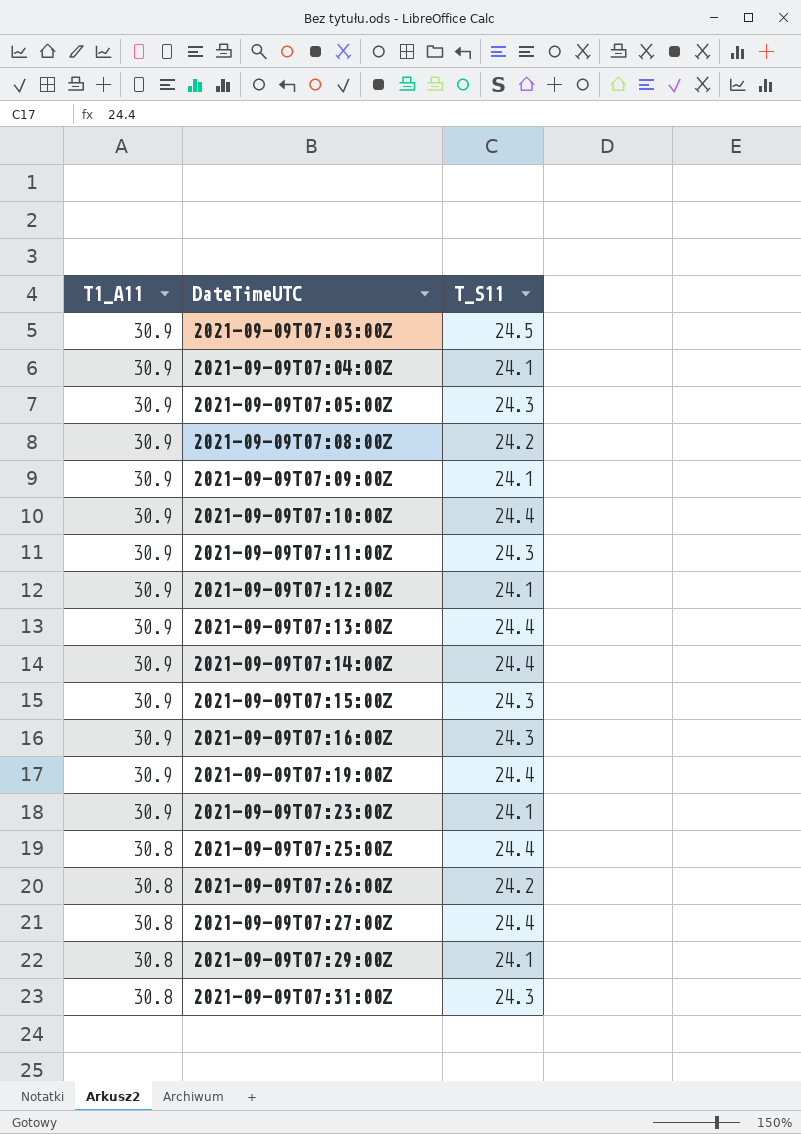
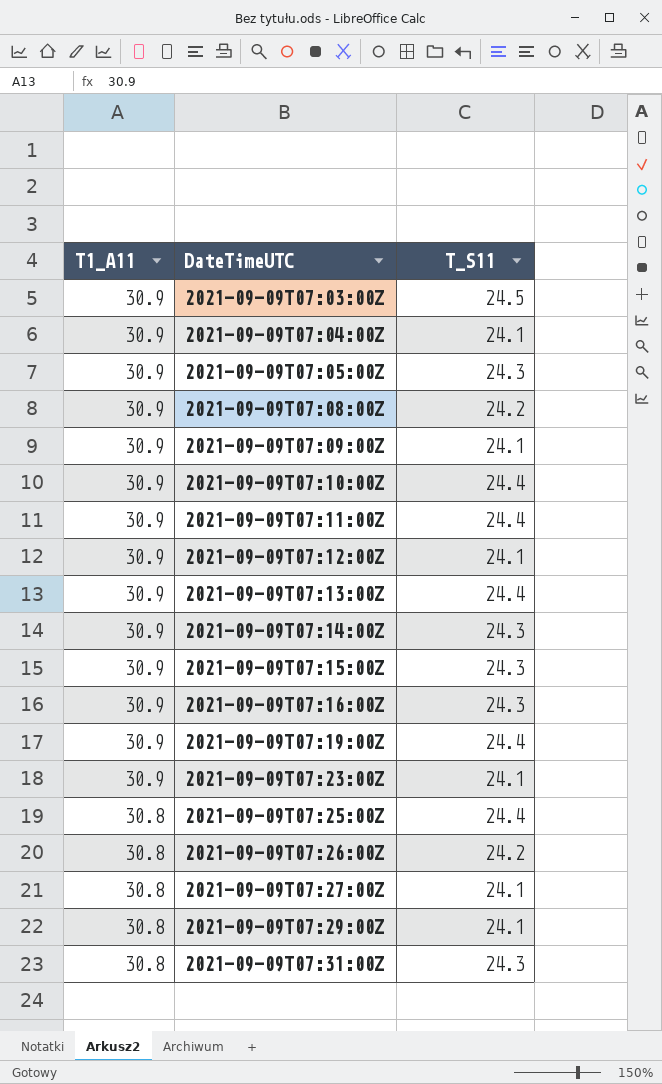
2021-09-09T07:11:00Z | T_S11: 24.3 -> 24.4
2021-09-09T07:14:00Z | T_S11: 24.4 -> 24.3
2021-09-09T07:27:00Z | T_S11: 24.4 -> 24.1

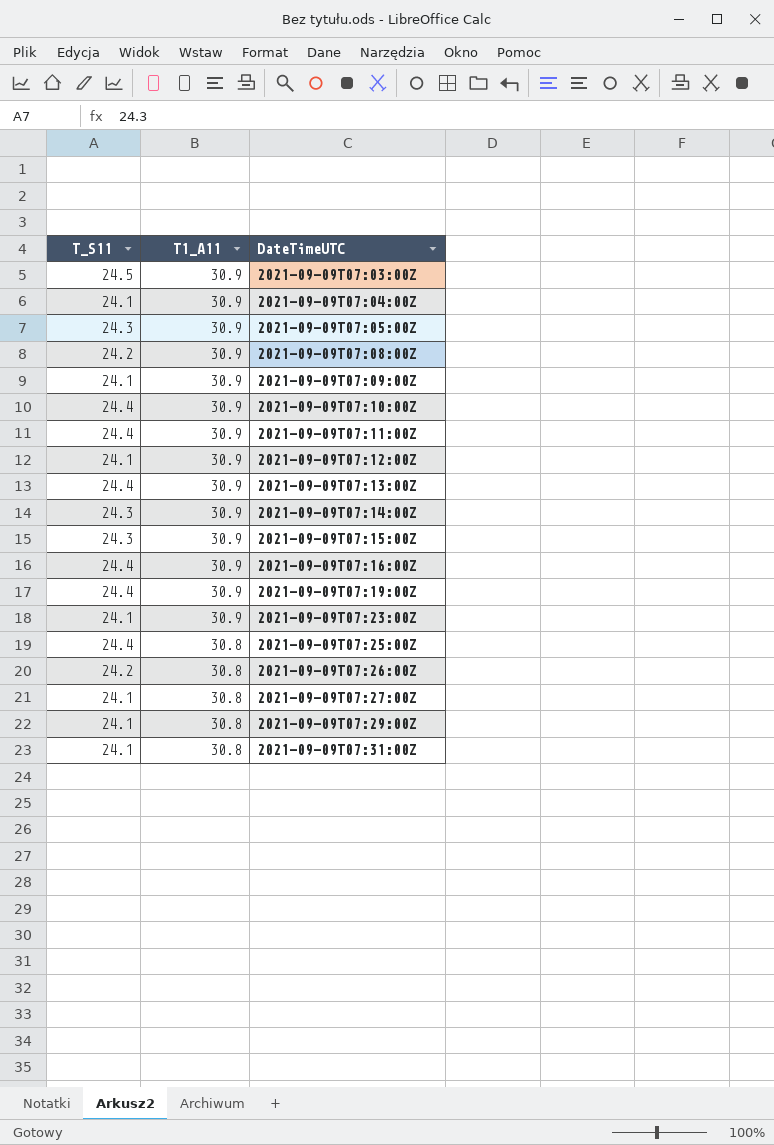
column T_S11 | position: 3 -> 1
2021-09-09T07:16:00Z | T_S11: 24.3 -> 24.4
2021-09-09T07:31:00Z | T_S11: 24.3 -> 24.1

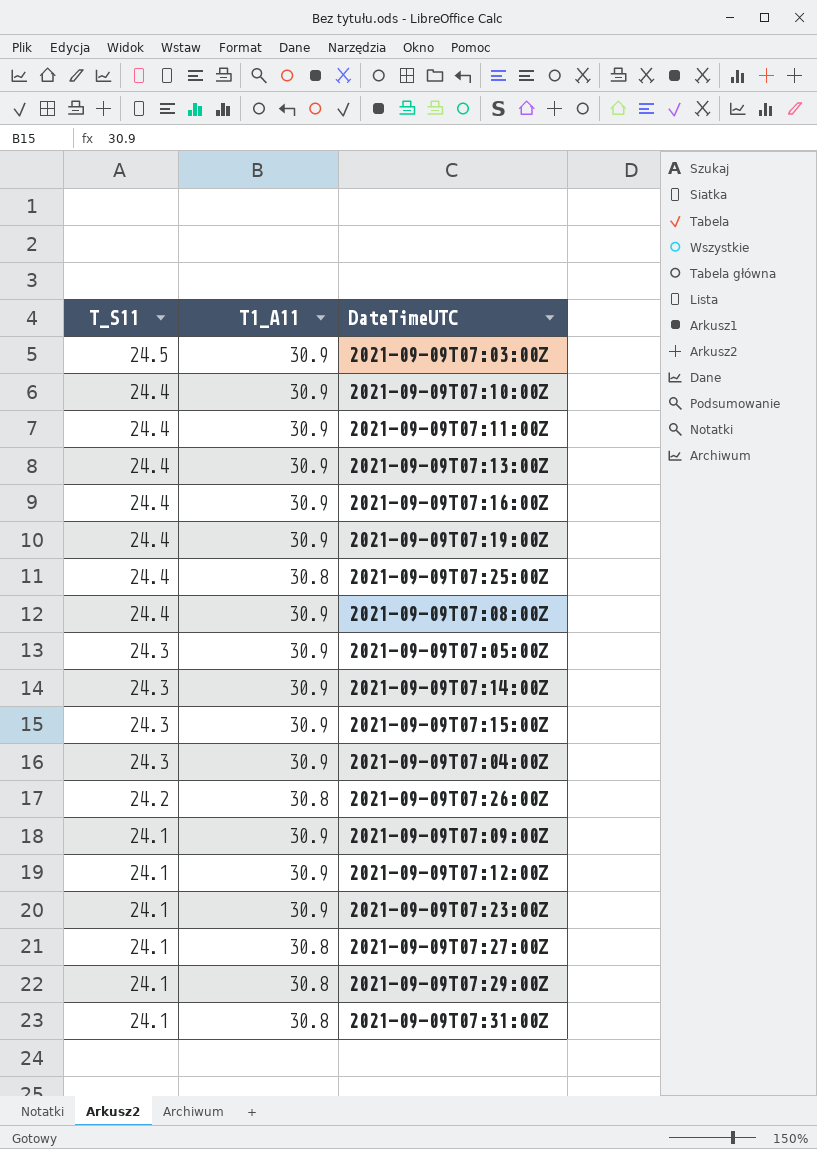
row order: T1_A11 descending -> T_S11 descending
2021-09-09T07:08:00Z | T_S11: 24.2 -> 24.4
2021-09-09T07:04:00Z | T_S11: 24.1 -> 24.3

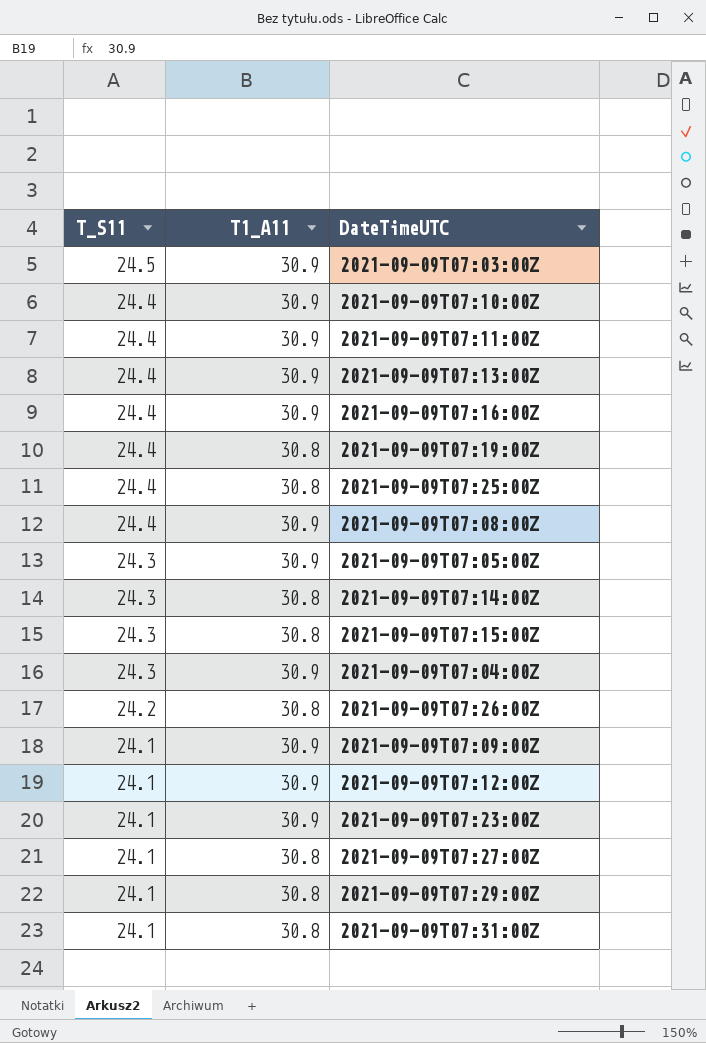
2021-09-09T07:19:00Z | T1_A11: 30.9 -> 30.8
2021-09-09T07:14:00Z | T1_A11: 30.9 -> 30.8
2021-09-09T07:15:00Z | T1_A11: 30.9 -> 30.8

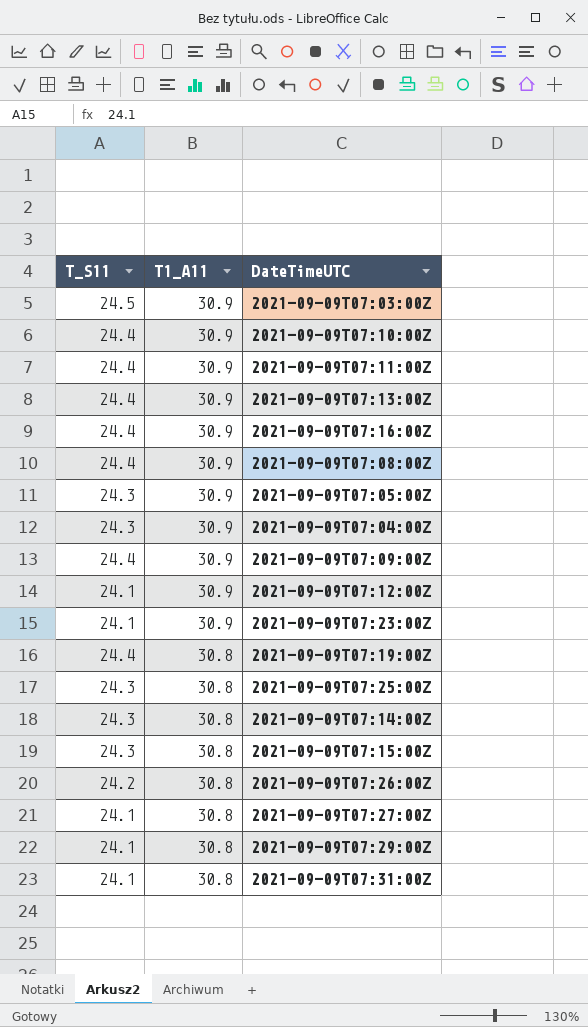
row order: T_S11 descending -> T1_A11 descending
2021-09-09T07:09:00Z | T_S11: 24.1 -> 24.4
2021-09-09T07:25:00Z | T_S11: 24.4 -> 24.3

